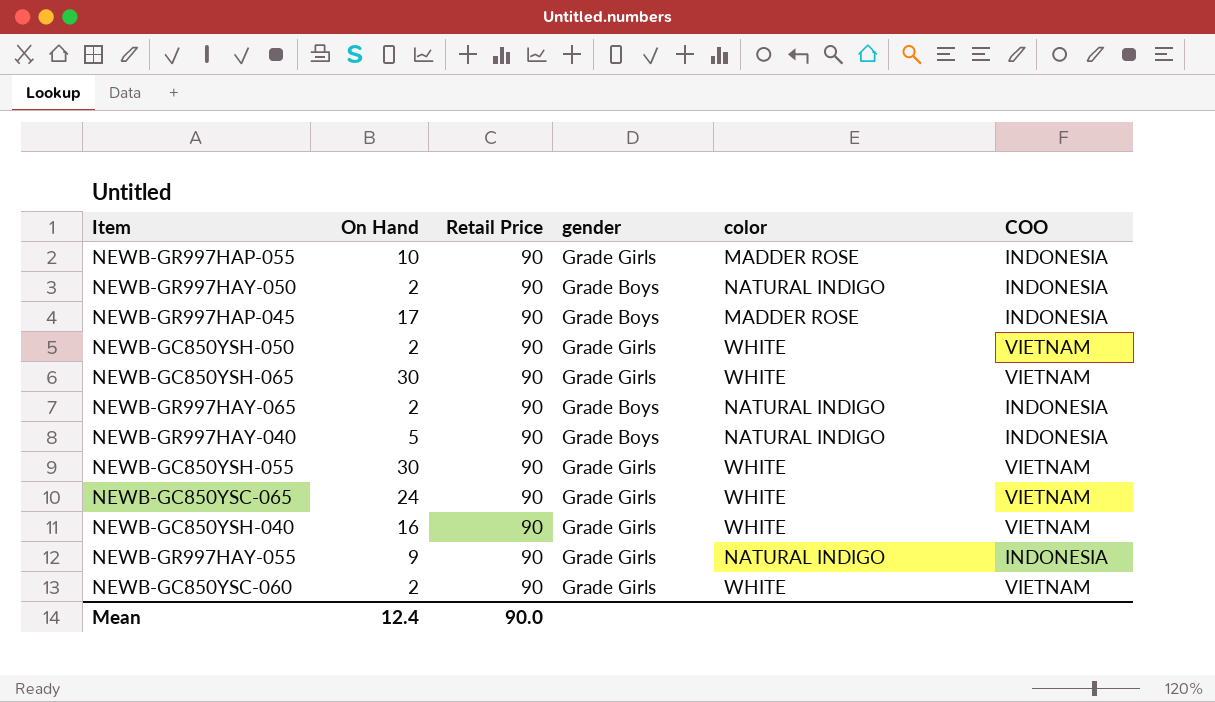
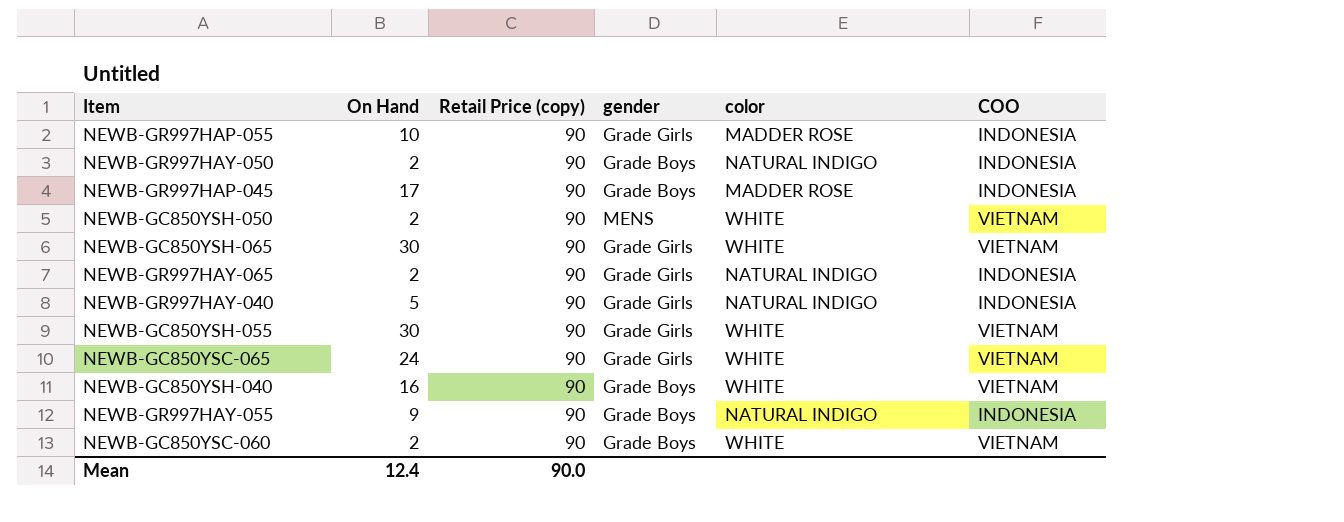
column name: Retail Price -> Retail Price (copy)
NEWB-GC850YSH-050 | gender: Grade Girls -> MENS
NEWB-GR997HAY-065 | gender: Grade Boys -> Grade Girls
NEWB-GR997HAY-040 | gender: Grade Boys -> Grade Girls
NEWB-GC850YSH-040 | gender: Grade Girls -> Grade Boys
NEWB-GR997HAY-055 | gender: Grade Girls -> Grade Boys
NEWB-GC850YSC-060 | gender: Grade Girls -> Grade Boys

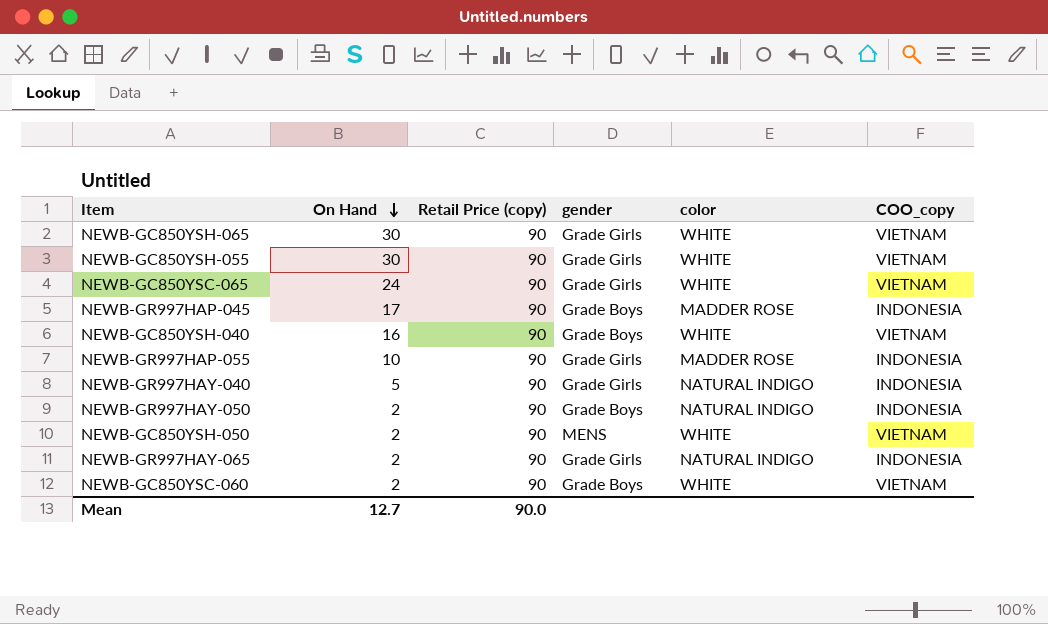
row order: none -> On Hand descending
column name: COO -> COO_copy
row NEWB-GR997HAY-055: 9 | 90 | Grade Boys | NATURAL INDIGO | INDONESIA -> none
Mean | On Hand: 12.4 -> 12.7

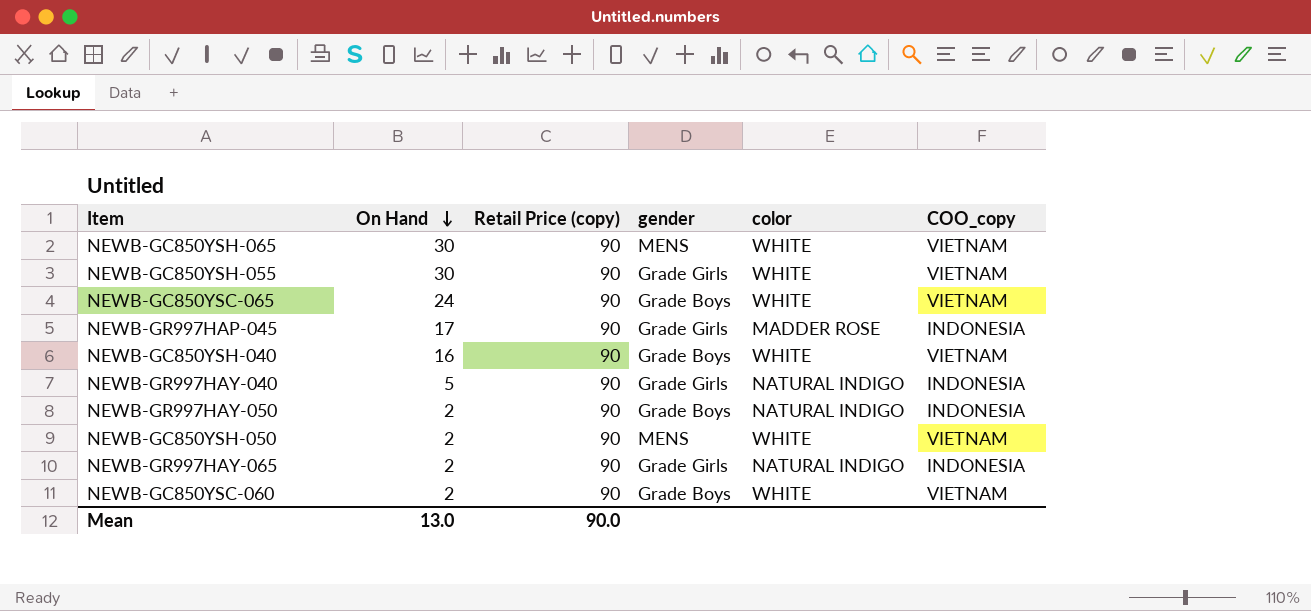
row NEWB-GR997HAP-055: 10 | 90 | Grade Girls | MADDER ROSE | INDONESIA -> none
NEWB-GC850YSH-065 | gender: Grade Girls -> MENS
NEWB-GC850YSC-065 | gender: Grade Girls -> Grade Boys
NEWB-GR997HAP-045 | gender: Grade Boys -> Grade Girls
Mean | On Hand: 12.7 -> 13.0

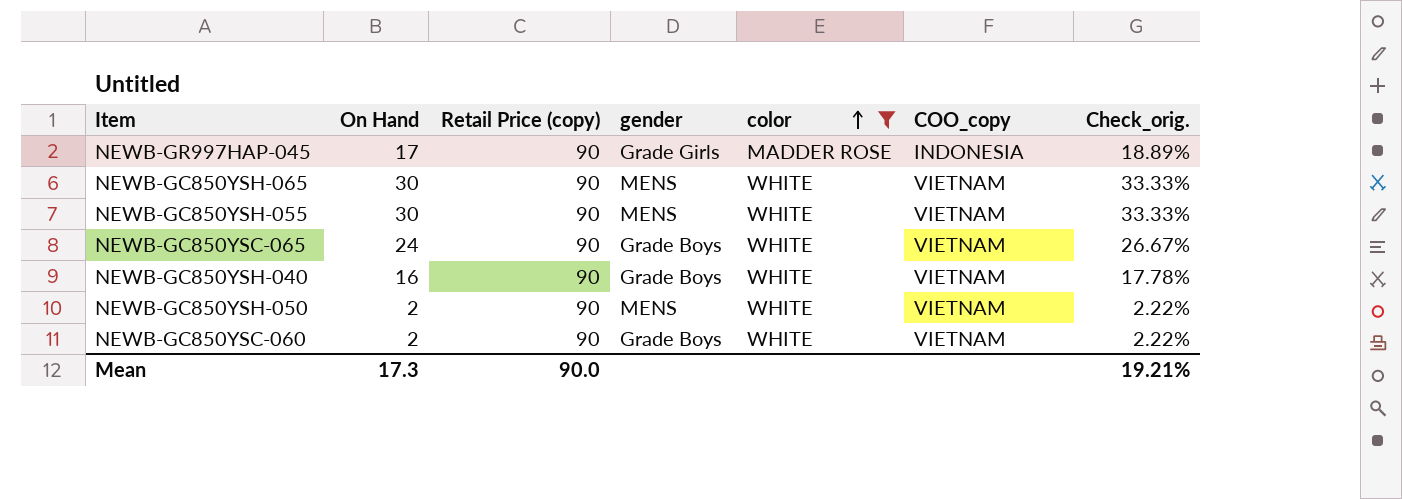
filter: none -> color != NATURAL INDIGO
row order: On Hand descending -> color ascending
column Check_orig. | formula: none -> [On Hand] / [Retail Price (copy)]
NEWB-GC850YSH-055 | gender: Grade Girls -> MENS
Mean | On Hand: 13.0 -> 17.3

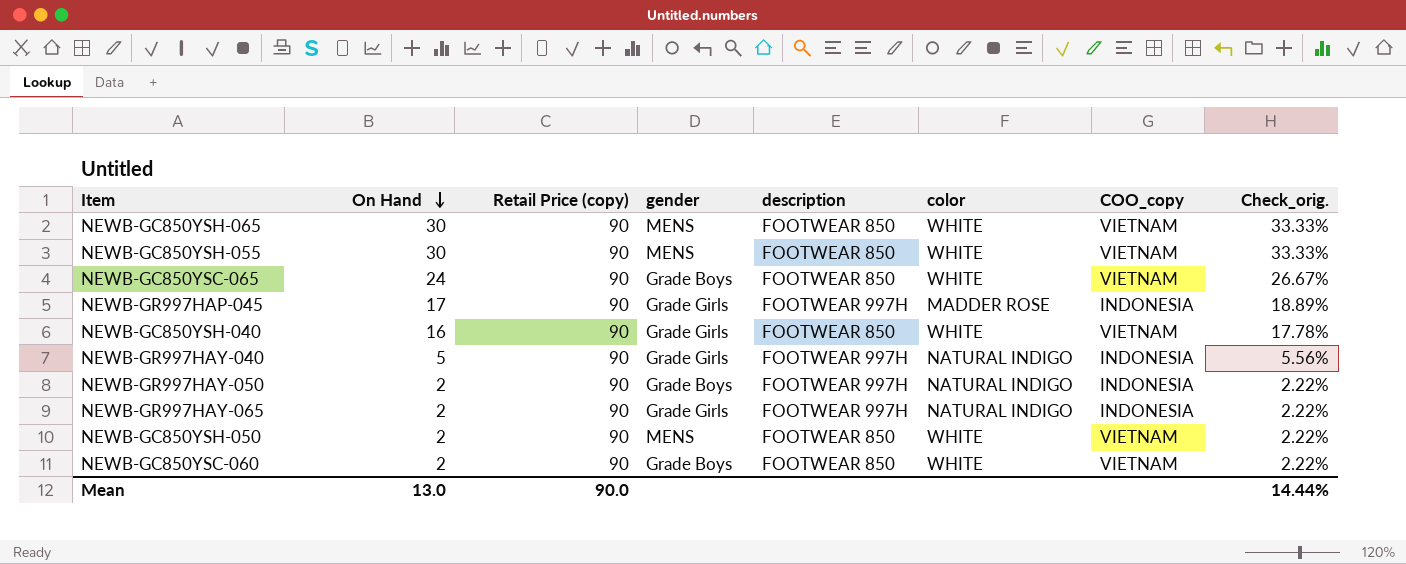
filter: color != NATURAL INDIGO -> none
row order: color ascending -> On Hand descending
column description | position: none -> 5
NEWB-GC850YSH-040 | gender: Grade Boys -> Grade Girls
Mean | On Hand: 17.3 -> 13.0
Mean | Check_orig.: 19.21% -> 14.44%

